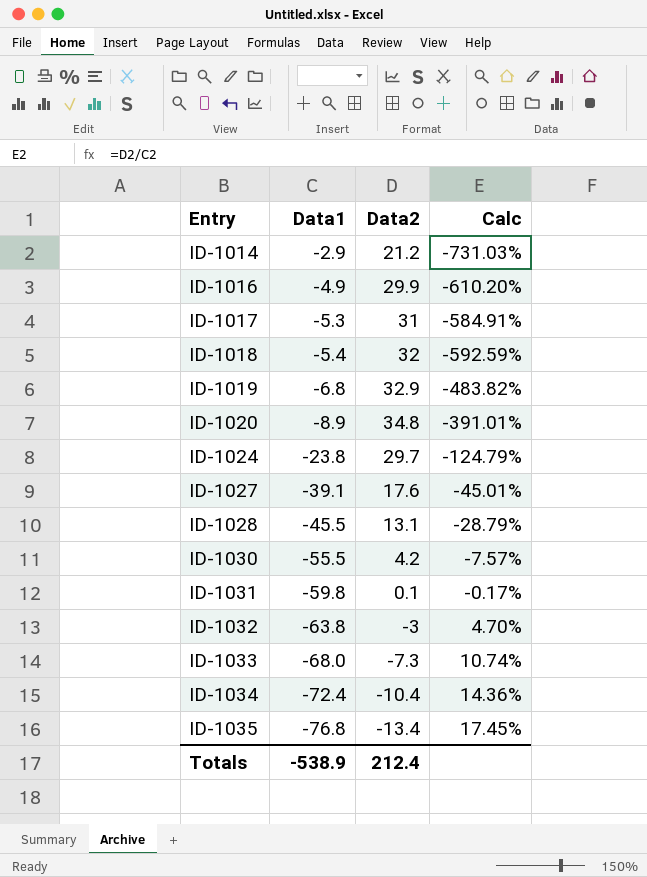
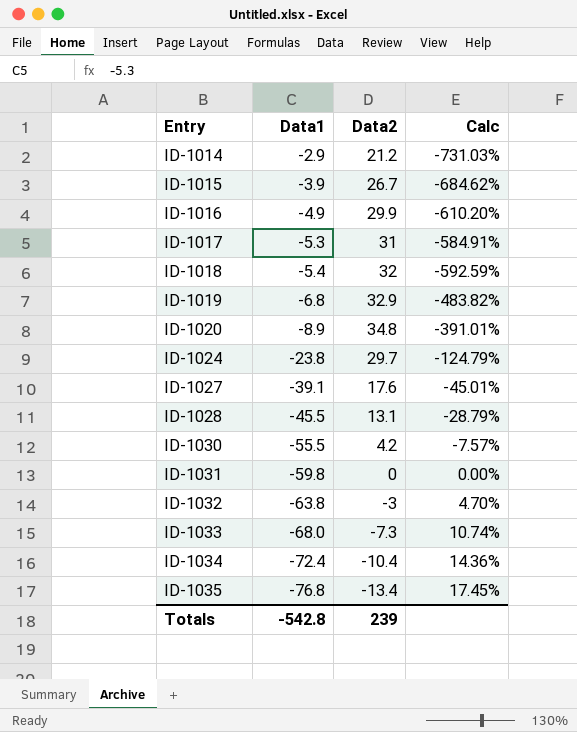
row ID-1015: none -> -3.9 | 26.7 | -684.62%
ID-1031 | Data2: 0.1 -> 0
ID-1031 | Calc: -0.17% -> 0.00%
Totals | Data1: -538.9 -> -542.8
Totals | Data2: 212.4 -> 239

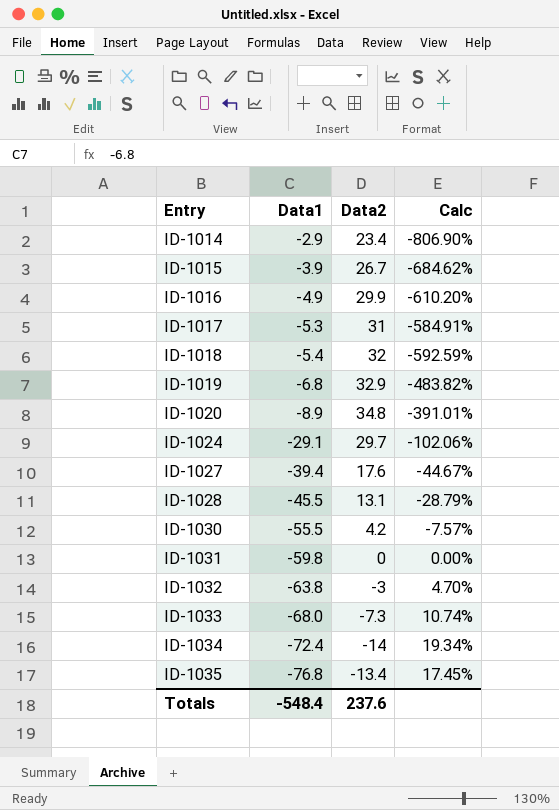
ID-1014 | Data2: 21.2 -> 23.4
ID-1014 | Calc: -731.03% -> -806.90%
ID-1024 | Data1: -23.8 -> -29.1
ID-1024 | Calc: -124.79% -> -102.06%
ID-1027 | Data1: -39.1 -> -39.4
ID-1027 | Calc: -45.01% -> -44.67%
ID-1034 | Data2: -10.4 -> -14
ID-1034 | Calc: 14.36% -> 19.34%
Totals | Data1: -542.8 -> -548.4
Totals | Data2: 239 -> 237.6

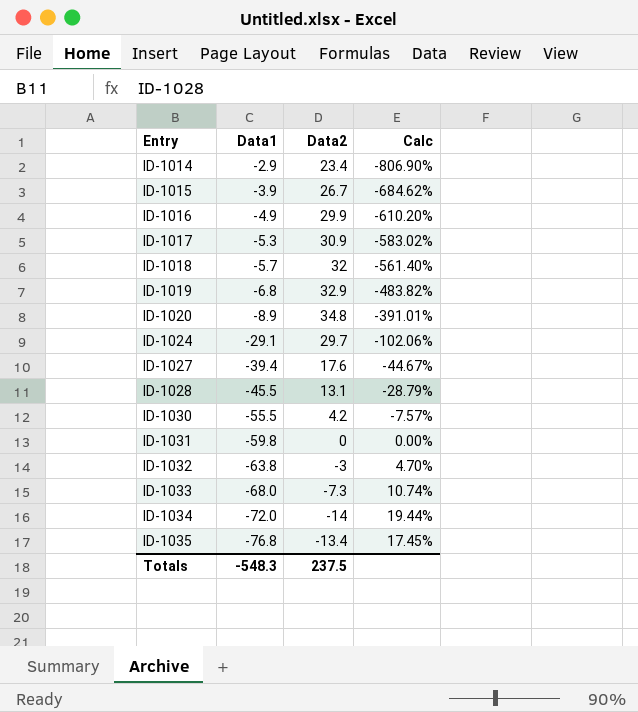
ID-1017 | Data2: 31 -> 30.9
ID-1017 | Calc: -584.91% -> -583.02%
ID-1018 | Data1: -5.4 -> -5.7
ID-1018 | Calc: -592.59% -> -561.40%
ID-1034 | Data1: -72.4 -> -72.0
ID-1034 | Calc: 19.34% -> 19.44%
Totals | Data1: -548.4 -> -548.3
Totals | Data2: 237.6 -> 237.5

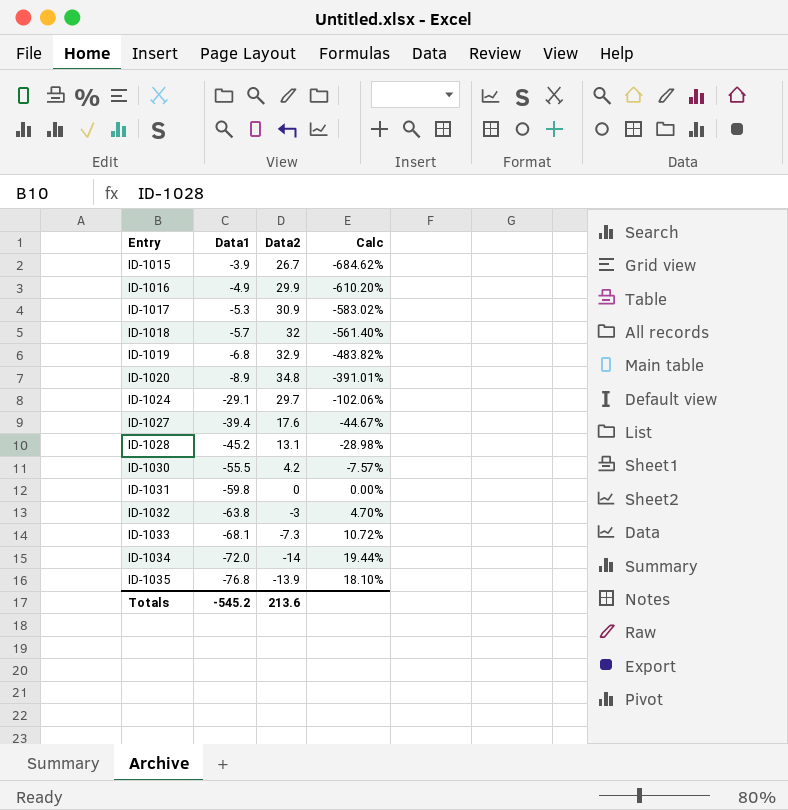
row ID-1014: -2.9 | 23.4 | -806.90% -> none
ID-1028 | Data1: -45.5 -> -45.2
ID-1028 | Calc: -28.79% -> -28.98%
ID-1033 | Data1: -68.0 -> -68.1
ID-1033 | Calc: 10.74% -> 10.72%
ID-1035 | Data2: -13.4 -> -13.9
ID-1035 | Calc: 17.45% -> 18.10%
Totals | Data1: -548.3 -> -545.2
Totals | Data2: 237.5 -> 213.6

